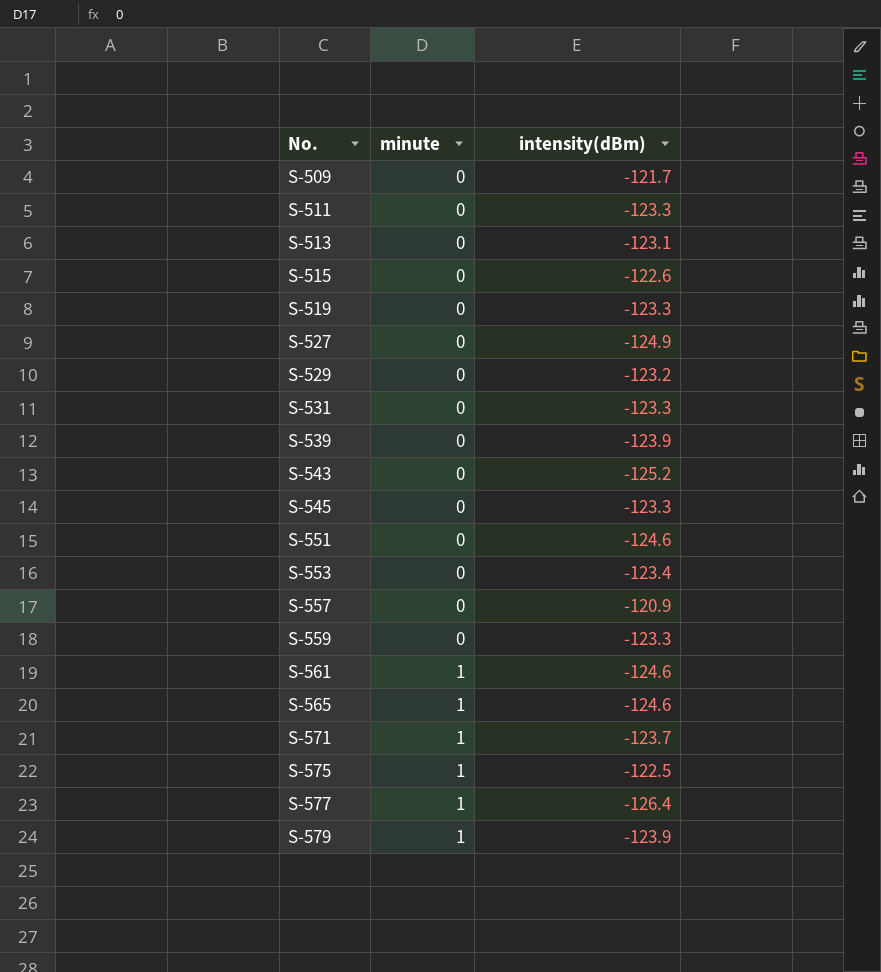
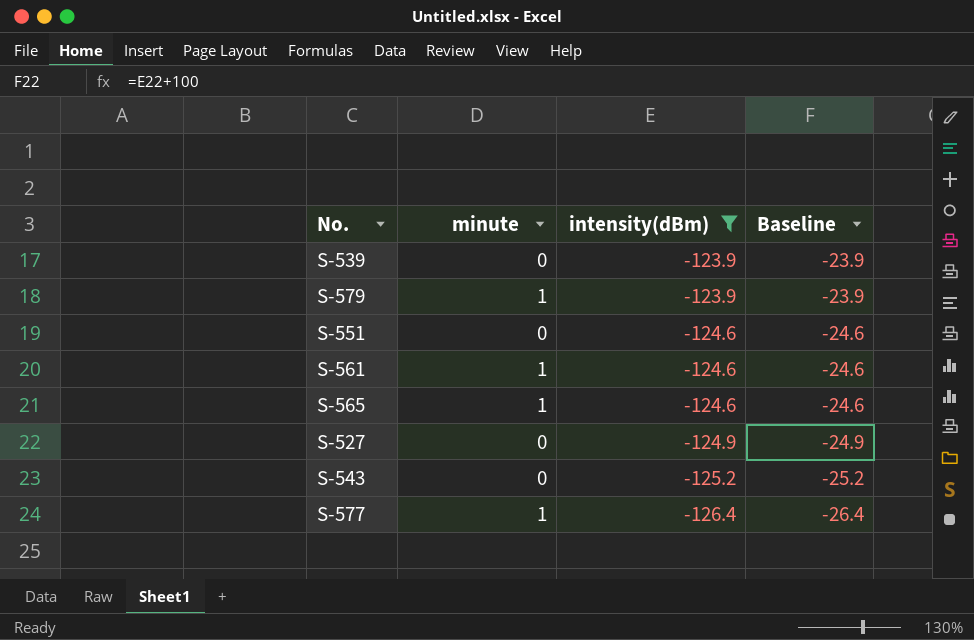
filter: none -> intensity(dBm) <= -123.9
row order: No. ascending -> intensity(dBm) descending
column Baseline | formula: none -> [intensity(dBm)] + 100

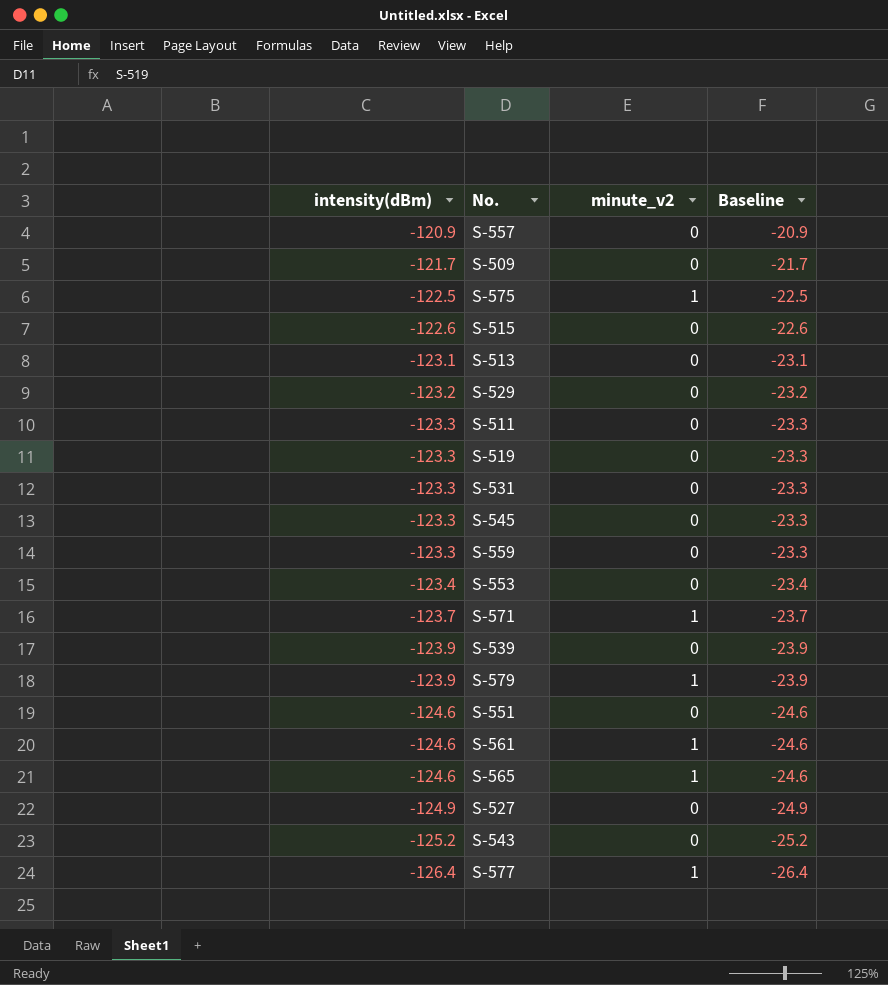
filter: intensity(dBm) <= -123.9 -> none
column intensity(dBm) | position: 3 -> 1
column name: minute -> minute_v2

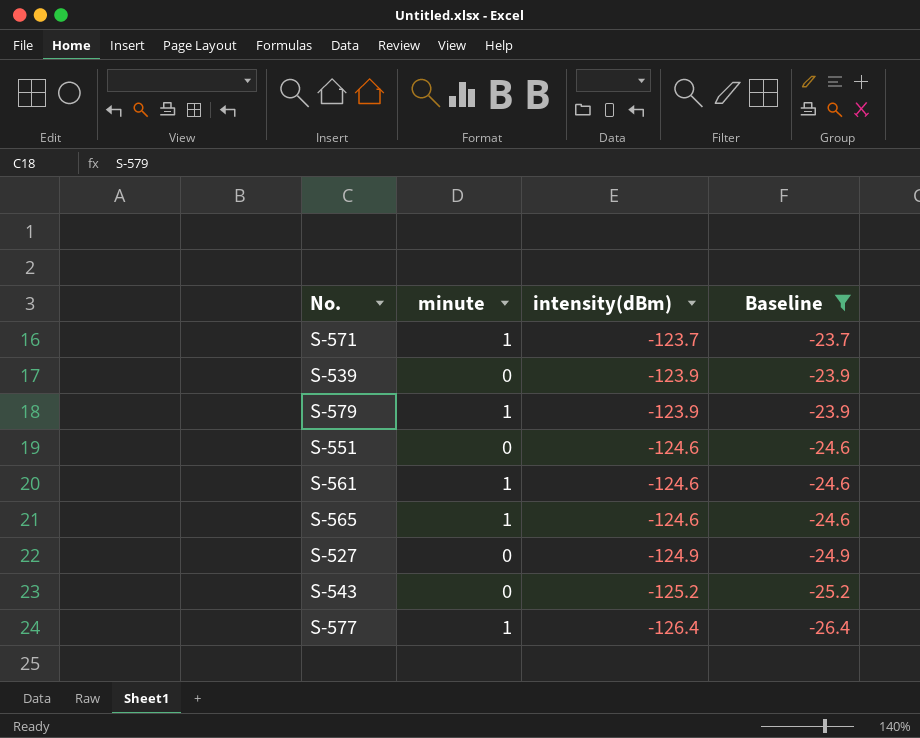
filter: none -> Baseline <= -23.7
column name: minute_v2 -> minute
column intensity(dBm) | position: 1 -> 3

